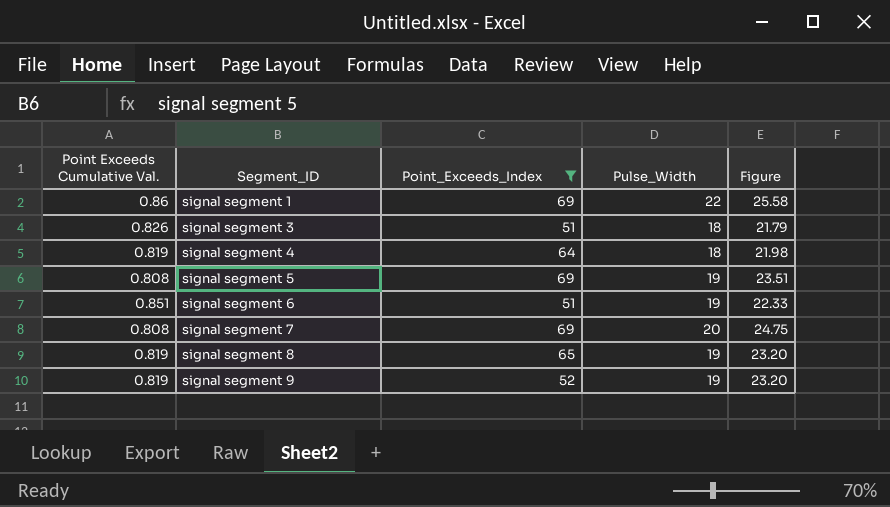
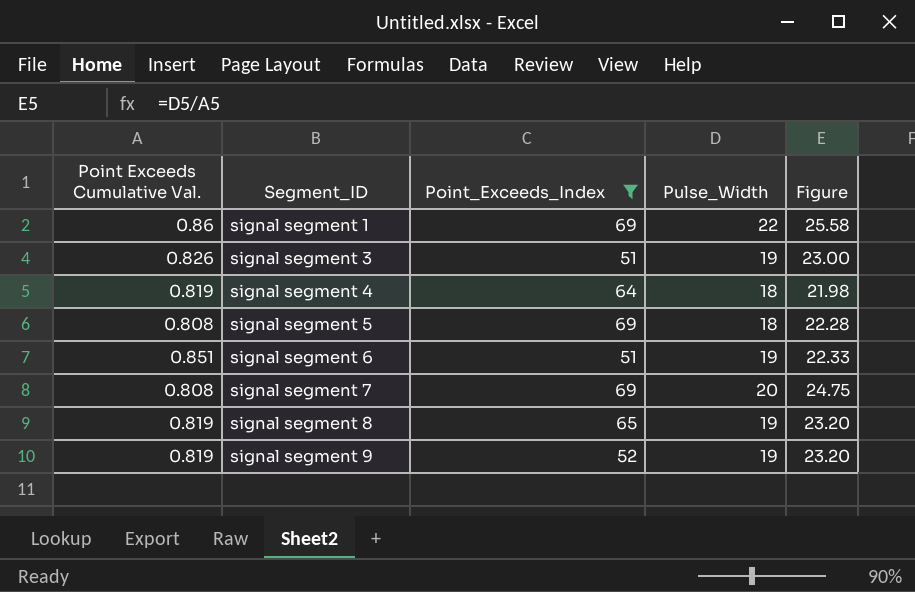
signal segment 3 | Pulse_Width: 18 -> 19
signal segment 3 | Figure: 21.79 -> 23.00
signal segment 5 | Pulse_Width: 19 -> 18
signal segment 5 | Figure: 23.51 -> 22.28

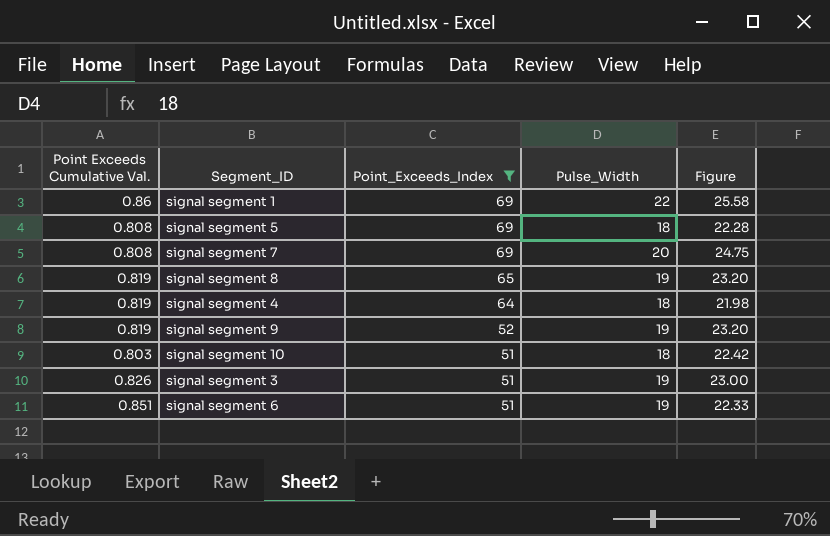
row order: Segment_ID ascending -> Point_Exceeds_Index descending
row signal segment 10: none -> 0.803 | 51 | 18 | 22.42

